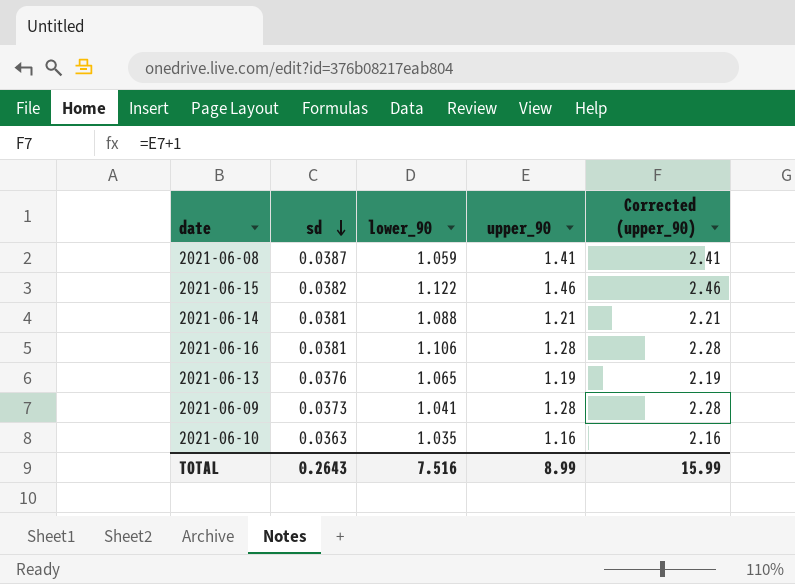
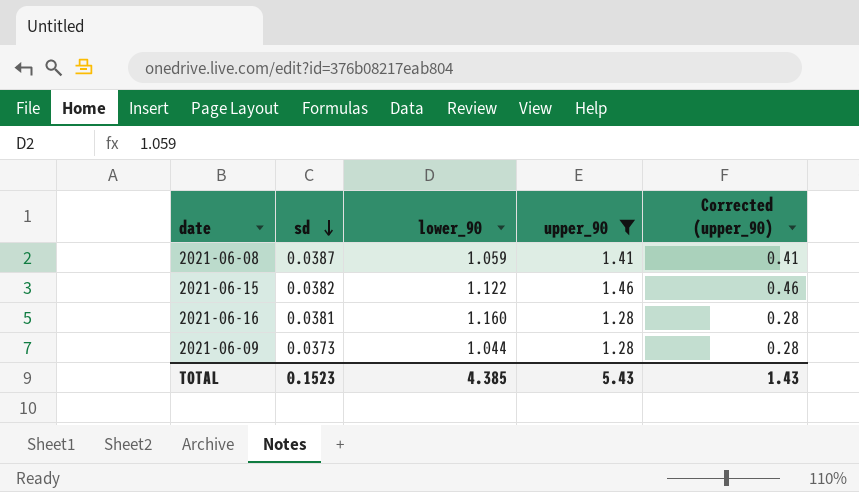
filter: none -> upper_90 >= 1.28
column Corrected (upper_90) | formula: [upper_90] + 1 -> [upper_90] - 1
2021-06-16 | lower_90: 1.106 -> 1.160
2021-06-09 | lower_90: 1.041 -> 1.044
TOTAL | sd: 0.2643 -> 0.1523
TOTAL | lower_90: 7.516 -> 4.385
TOTAL | upper_90: 8.99 -> 5.43
TOTAL | Corrected (upper_90): 15.99 -> 1.43

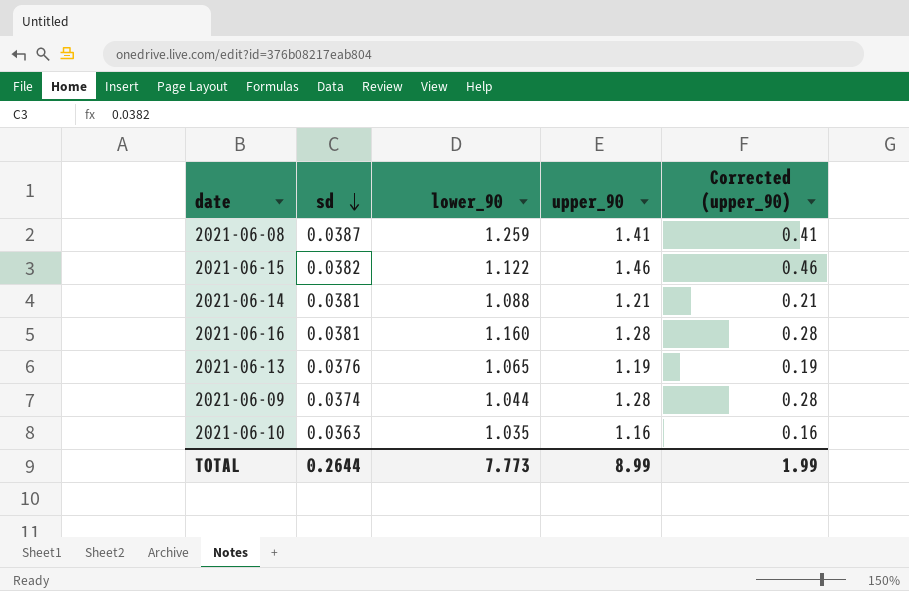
filter: upper_90 >= 1.28 -> none
2021-06-08 | lower_90: 1.059 -> 1.259
2021-06-09 | sd: 0.0373 -> 0.0374
TOTAL | sd: 0.1523 -> 0.2644
TOTAL | lower_90: 4.385 -> 7.773
TOTAL | upper_90: 5.43 -> 8.99
TOTAL | Corrected (upper_90): 1.43 -> 1.99

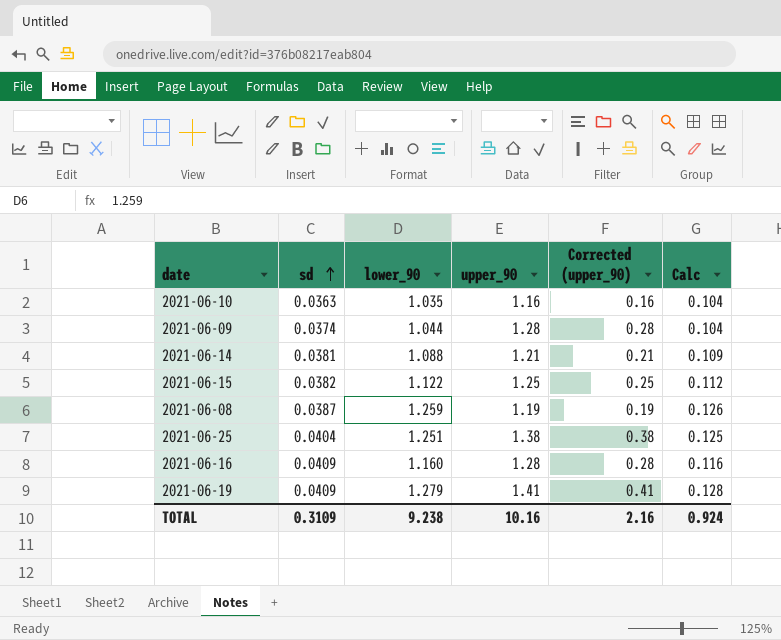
row order: sd descending -> sd ascending
column Calc | formula: none -> [lower_90] * 0.1
row 2021-06-13: 0.0376 | 1.065 | 1.19 | 0.19 -> none
2021-06-15 | upper_90: 1.46 -> 1.25
2021-06-15 | Corrected (upper_90): 0.46 -> 0.25
2021-06-08 | upper_90: 1.41 -> 1.19
2021-06-08 | Corrected (upper_90): 0.41 -> 0.19
row 2021-06-25: none -> 0.0404 | 1.251 | 1.38 | 0.38 | 0.125
2021-06-16 | sd: 0.0381 -> 0.0409
row 2021-06-19: none -> 0.0409 | 1.279 | 1.41 | 0.41 | 0.128
TOTAL | sd: 0.2644 -> 0.3109
TOTAL | lower_90: 7.773 -> 9.238
TOTAL | upper_90: 8.99 -> 10.16
TOTAL | Corrected (upper_90): 1.99 -> 2.16

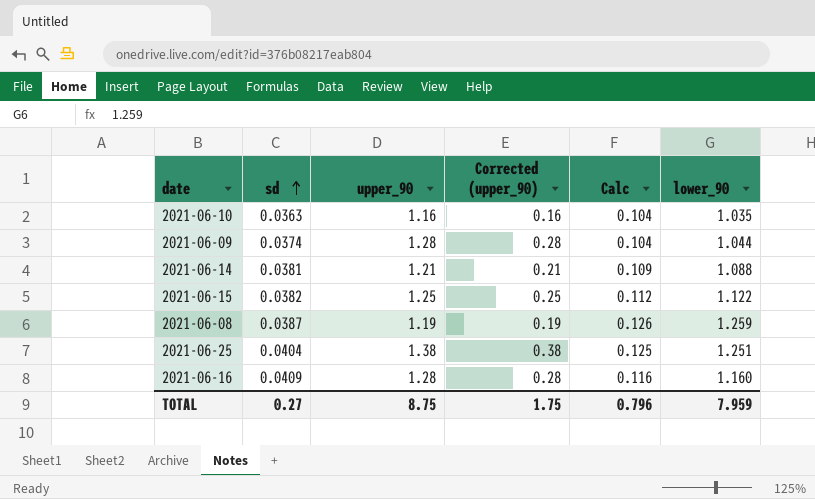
column lower_90 | position: 3 -> 6
row 2021-06-19: 0.0409 | 1.279 | 1.41 | 0.41 | 0.128 -> none
TOTAL | sd: 0.3109 -> 0.27
TOTAL | upper_90: 10.16 -> 8.75
TOTAL | Corrected (upper_90): 2.16 -> 1.75
TOTAL | Calc: 0.924 -> 0.796
TOTAL | lower_90: 9.238 -> 7.959

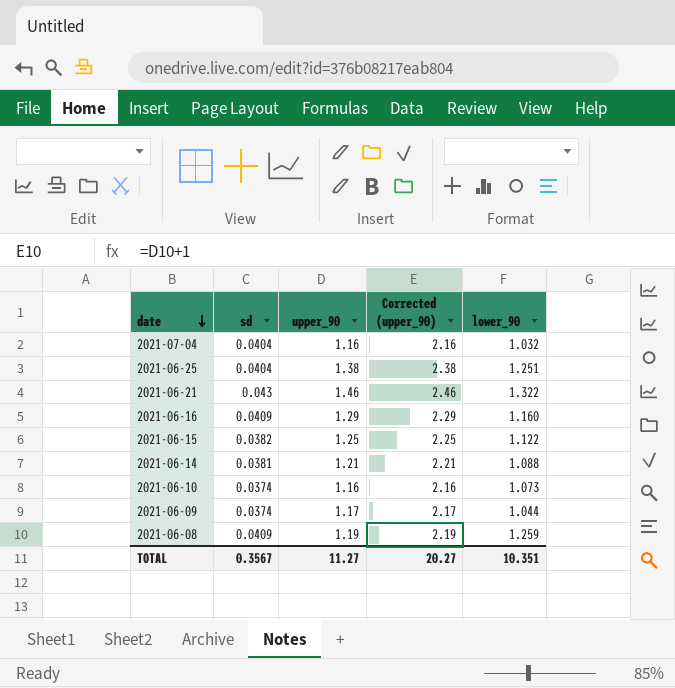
row order: sd ascending -> date descending
column Calc | formula: [lower_90] * 0.1 -> none
column Corrected (upper_90) | formula: [upper_90] - 1 -> [upper_90] + 1
row 2021-07-04: none -> 0.0404 | 1.16 | 2.16 | 1.032
row 2021-06-21: none -> 0.043 | 1.46 | 2.46 | 1.322
2021-06-16 | upper_90: 1.28 -> 1.29
2021-06-10 | sd: 0.0363 -> 0.0374
2021-06-10 | lower_90: 1.035 -> 1.073
2021-06-09 | upper_90: 1.28 -> 1.17
2021-06-08 | sd: 0.0387 -> 0.0409
TOTAL | sd: 0.27 -> 0.3567
TOTAL | upper_90: 8.75 -> 11.27
TOTAL | Corrected (upper_90): 1.75 -> 20.27
TOTAL | lower_90: 7.959 -> 10.351

